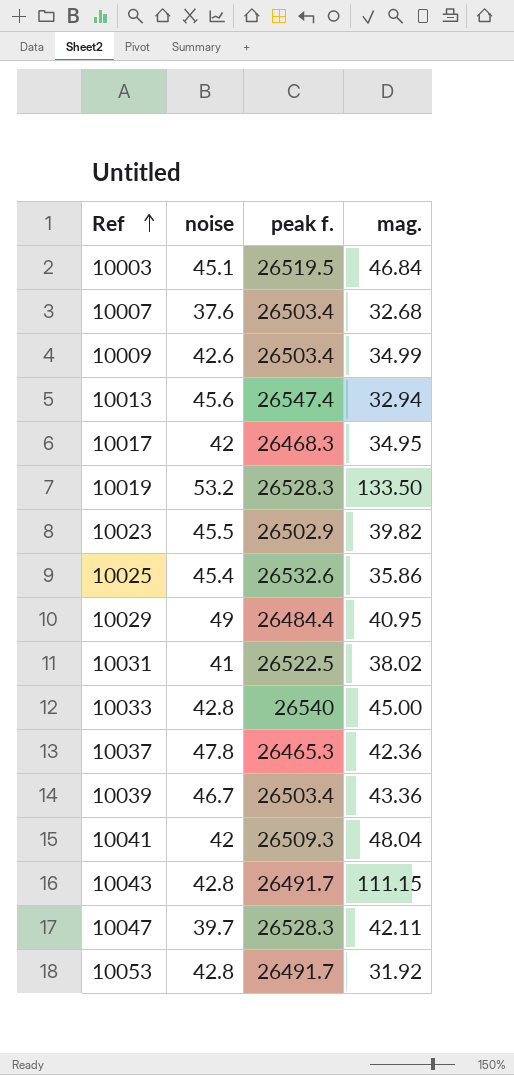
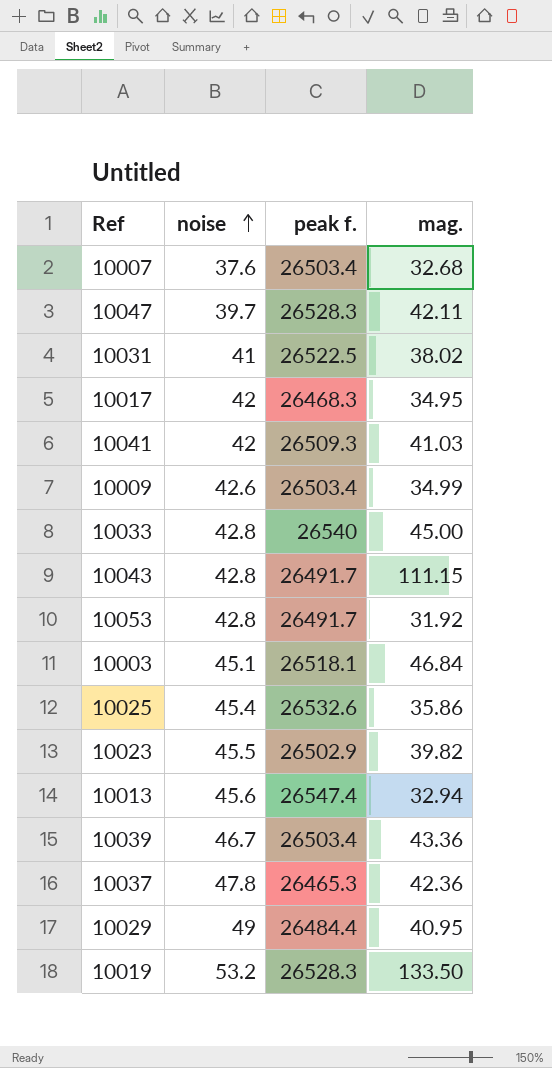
row order: Ref ascending -> noise ascending
10041 | mag.: 48.04 -> 41.03
10003 | peak f.: 26519.5 -> 26518.1

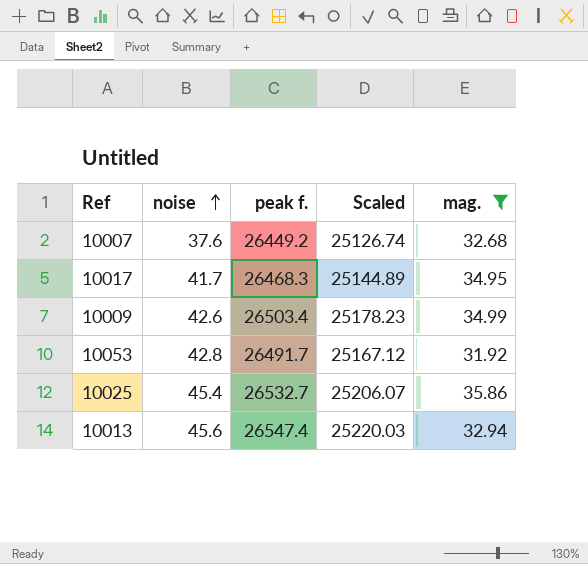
filter: none -> mag. <= 35.86
column Scaled | formula: none -> [peak f.] * 0.95
10007 | peak f.: 26503.4 -> 26449.2
10017 | noise: 42 -> 41.7
10025 | peak f.: 26532.6 -> 26532.7

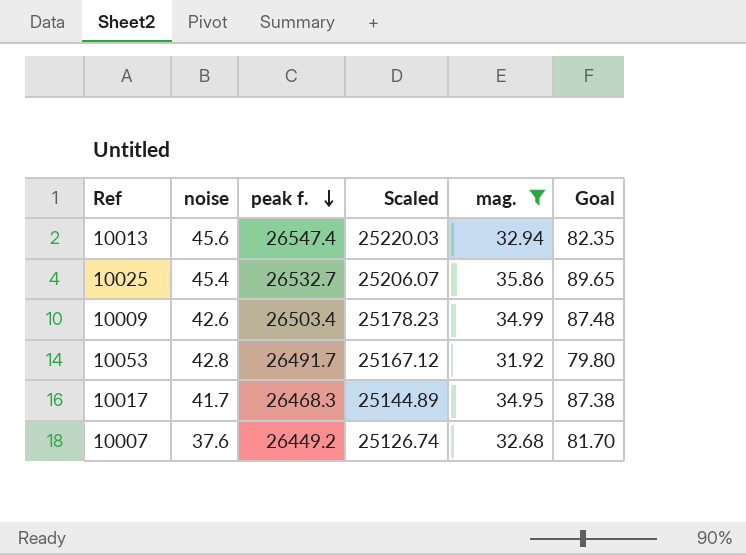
row order: noise ascending -> peak f. descending
column Goal | formula: none -> [mag.] * 2.5

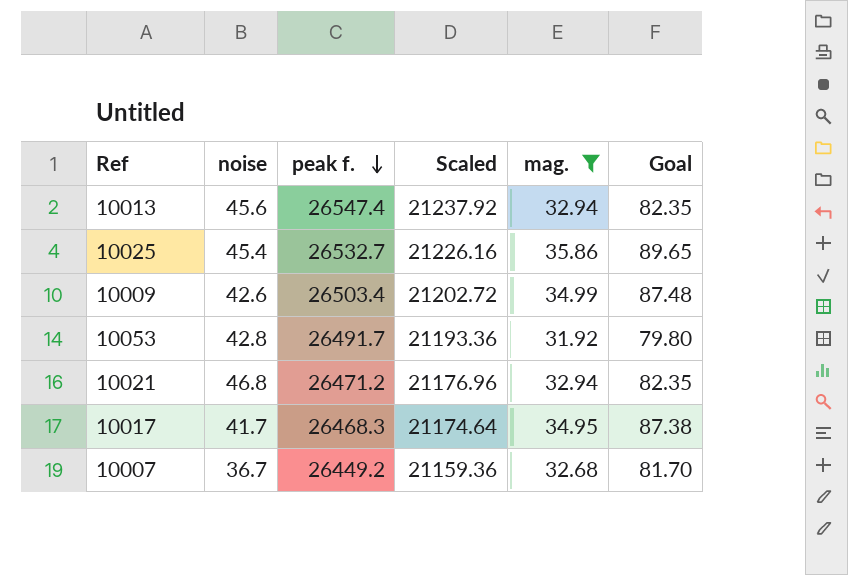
column Scaled | formula: [peak f.] * 0.95 -> [peak f.] * 0.8
row 10021: none -> 46.8 | 26471.2 | 21176.96 | 32.94 | 82.35
10007 | noise: 37.6 -> 36.7

